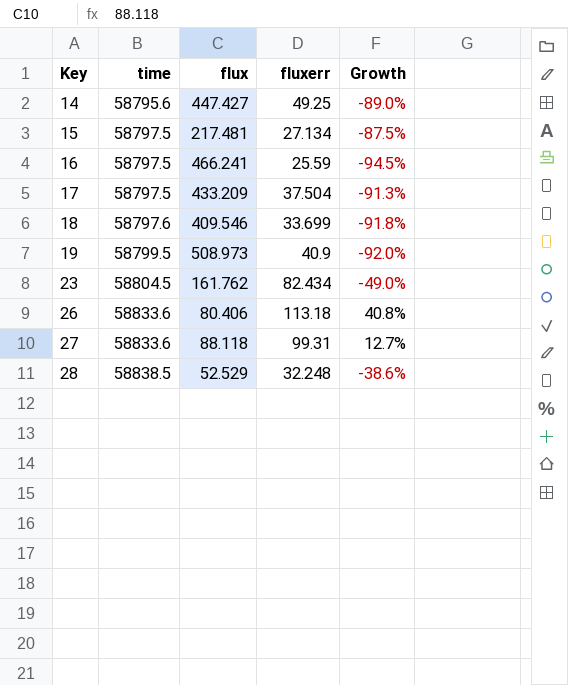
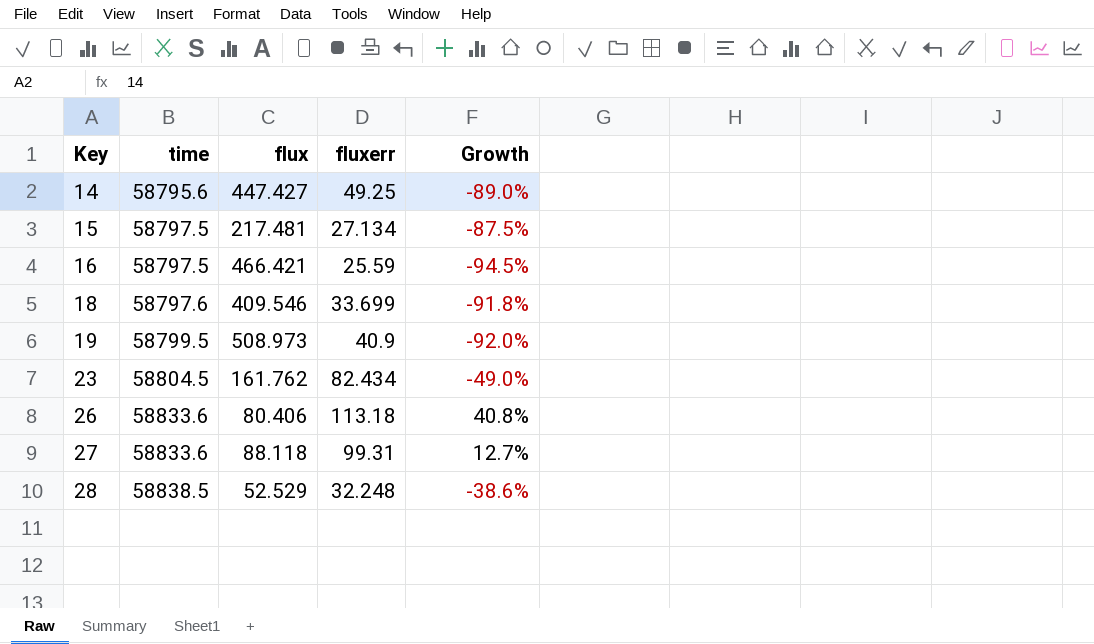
row 17: 58797.5 | 433.209 | 37.504 | -91.3% -> none
16 | flux: 466.241 -> 466.421

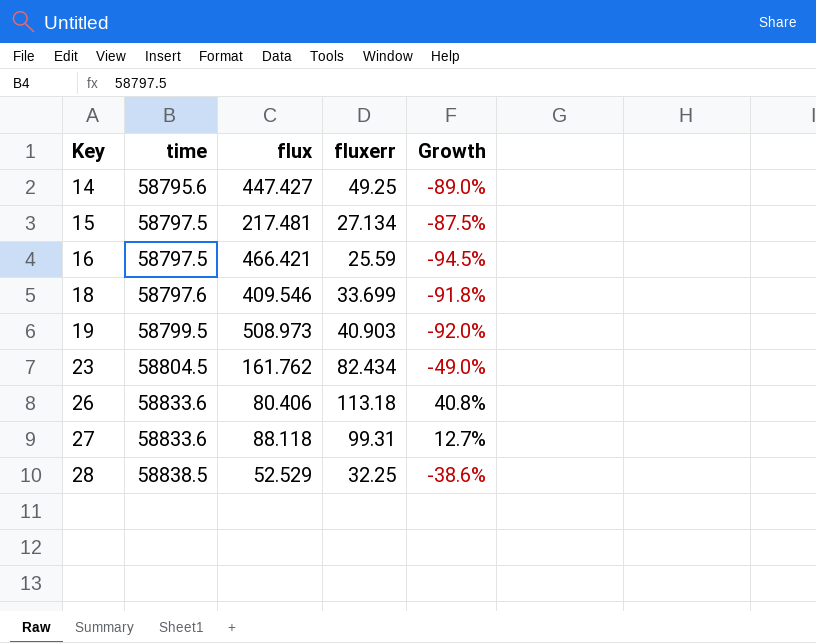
19 | fluxerr: 40.9 -> 40.903
28 | fluxerr: 32.248 -> 32.25

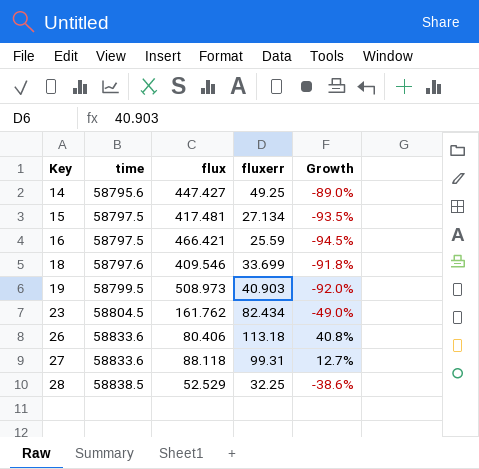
15 | flux: 217.481 -> 417.481
15 | Growth: -87.5% -> -93.5%

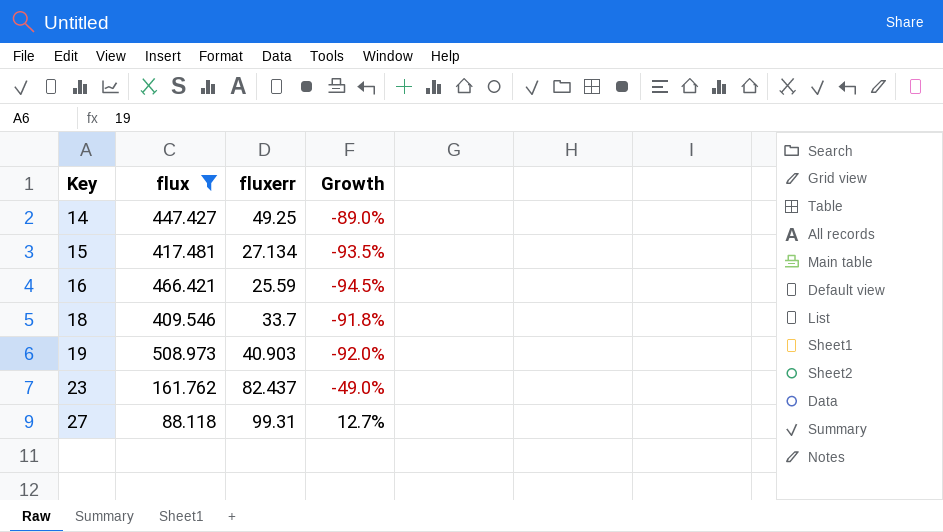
filter: none -> flux >= 88.118
column time | position: 2 -> none
18 | fluxerr: 33.699 -> 33.7
23 | fluxerr: 82.434 -> 82.437

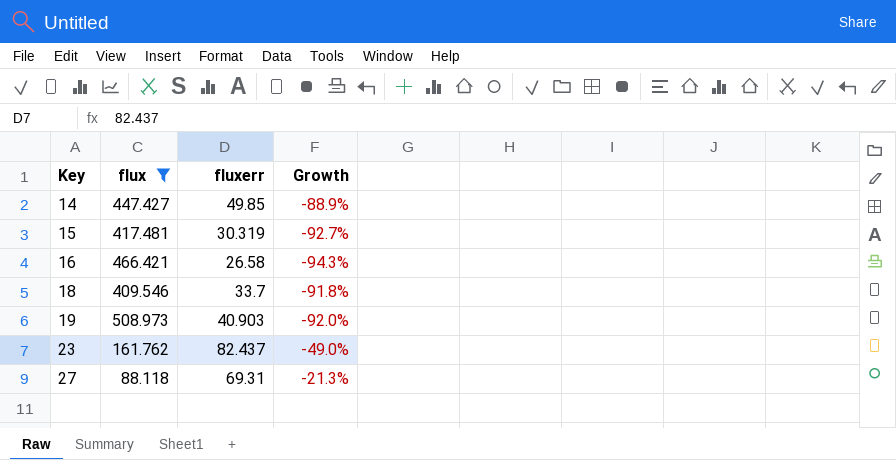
14 | fluxerr: 49.25 -> 49.85
14 | Growth: -89.0% -> -88.9%
15 | fluxerr: 27.134 -> 30.319
15 | Growth: -93.5% -> -92.7%
16 | fluxerr: 25.59 -> 26.58
16 | Growth: -94.5% -> -94.3%
27 | fluxerr: 99.31 -> 69.31
27 | Growth: 12.7% -> -21.3%

